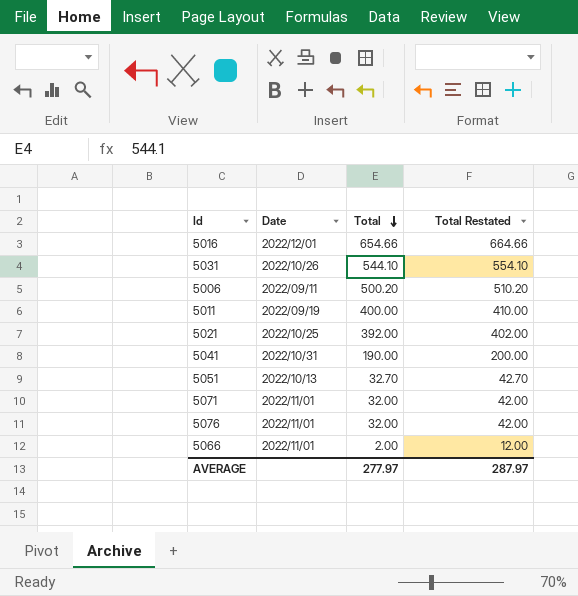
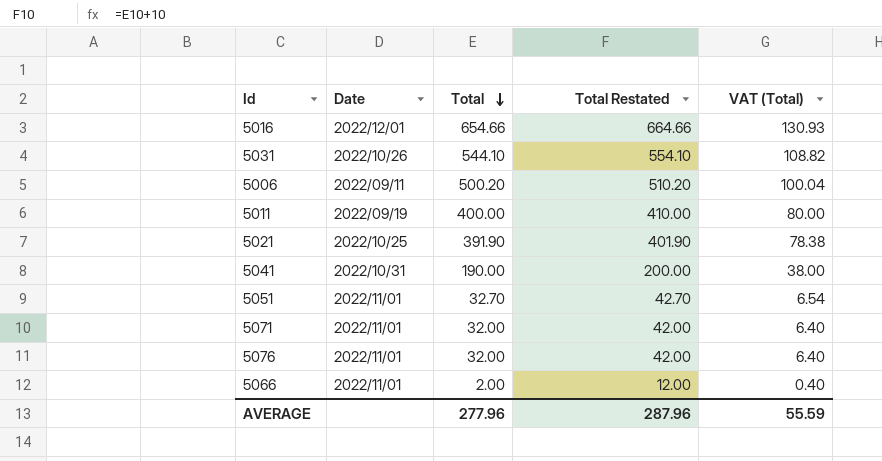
column VAT (Total) | formula: none -> [Total] * 0.2
5021 | Total: 392.00 -> 391.90
5021 | Total Restated: 402.00 -> 401.90
5051 | Date: 2022/10/13 -> 2022/11/01
AVERAGE | Total: 277.97 -> 277.96
AVERAGE | Total Restated: 287.97 -> 287.96

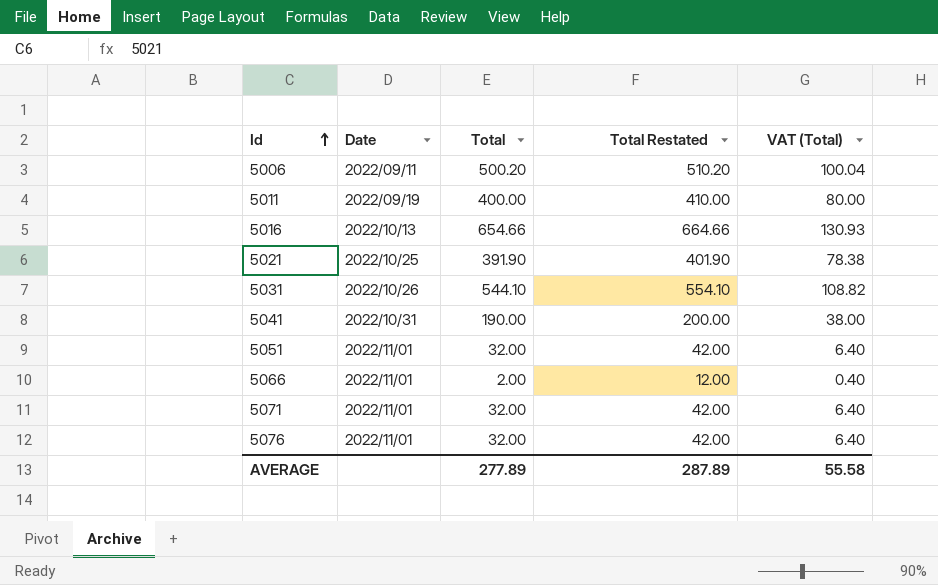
row order: Total descending -> Id ascending
5016 | Date: 2022/12/01 -> 2022/10/13
5051 | Total: 32.70 -> 32.00
5051 | Total Restated: 42.70 -> 42.00
5051 | VAT (Total): 6.54 -> 6.40
AVERAGE | Total: 277.96 -> 277.89
AVERAGE | Total Restated: 287.96 -> 287.89
AVERAGE | VAT (Total): 55.59 -> 55.58

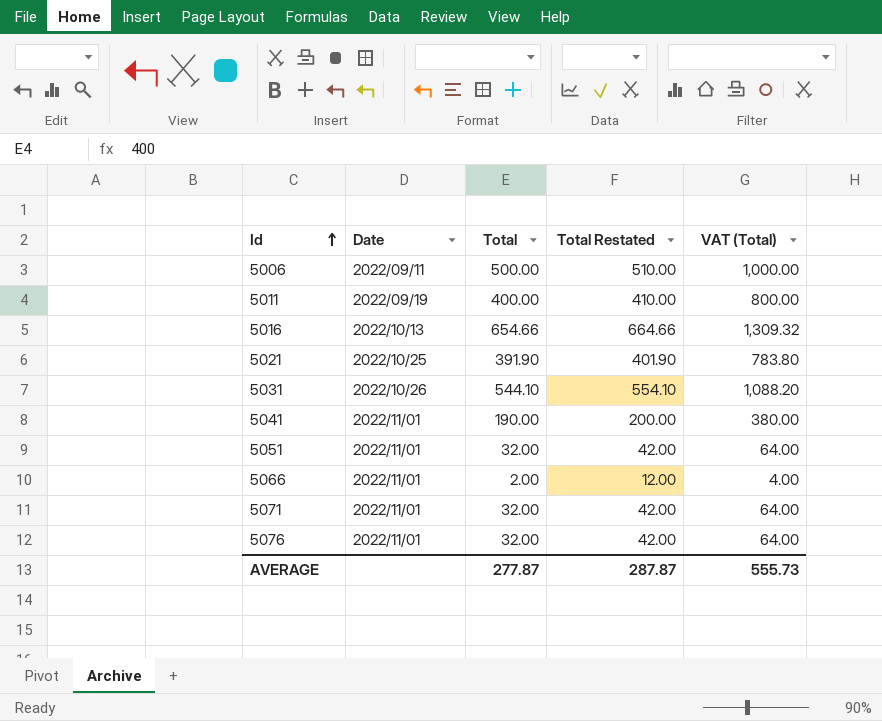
column VAT (Total) | formula: [Total] * 0.2 -> [Total] * 2
5006 | Total: 500.20 -> 500.00
5006 | Total Restated: 510.20 -> 510.00
5041 | Date: 2022/10/31 -> 2022/11/01
AVERAGE | Total: 277.89 -> 277.87
AVERAGE | Total Restated: 287.89 -> 287.87
AVERAGE | VAT (Total): 55.58 -> 555.73

